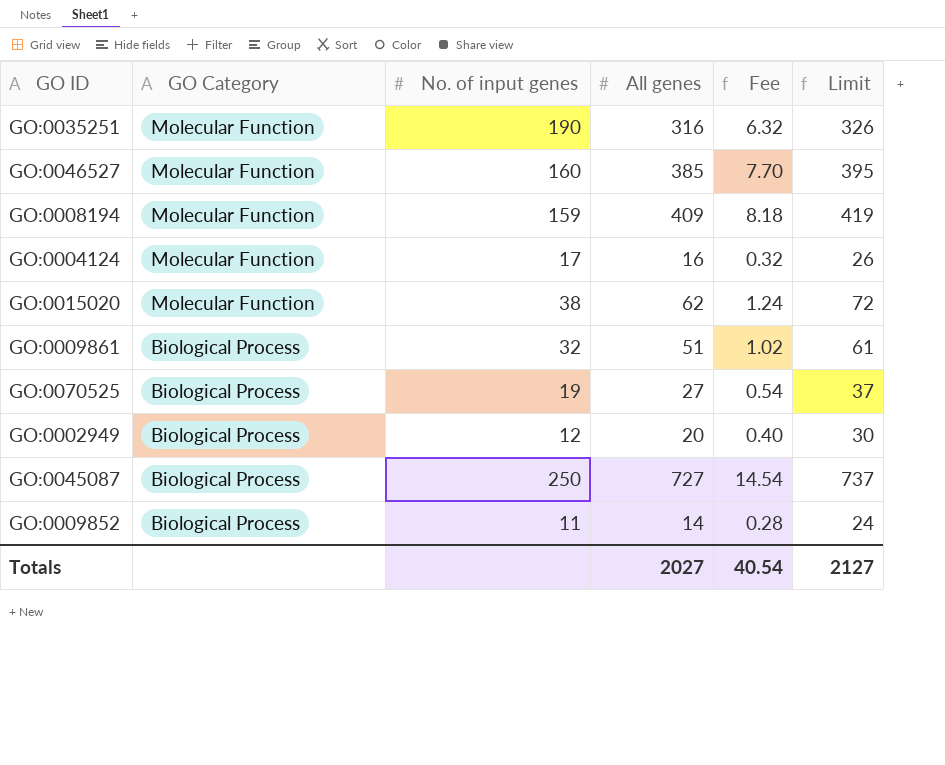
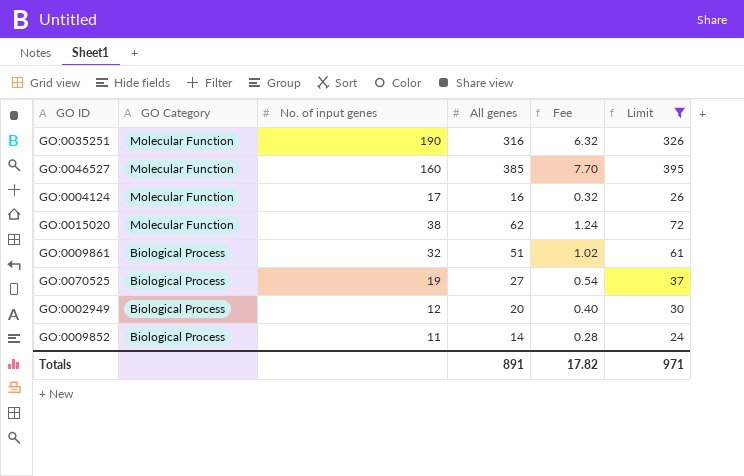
filter: none -> Limit <= 395
Totals | All genes: 2027 -> 891
Totals | Fee: 40.54 -> 17.82
Totals | Limit: 2127 -> 971

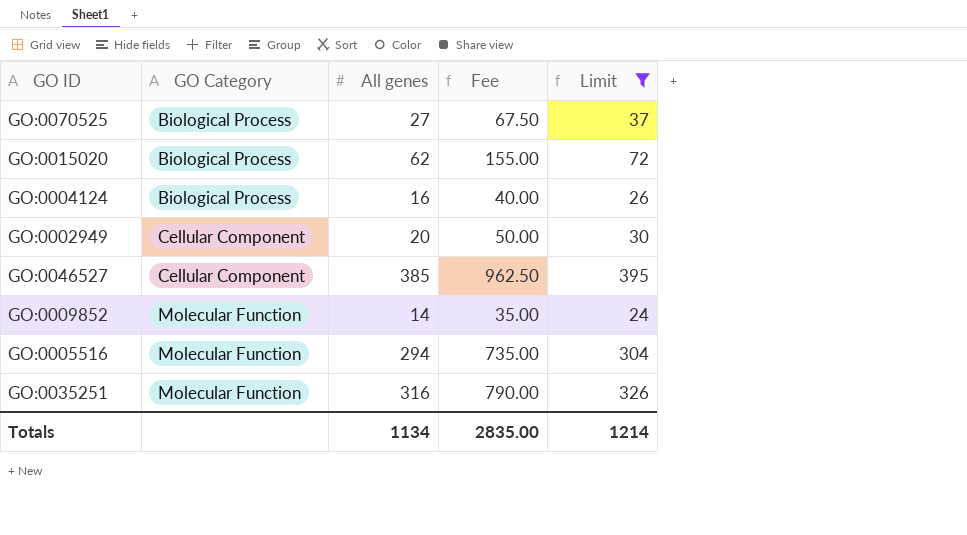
row order: GO Category descending -> GO Category ascending
column No. of input genes | position: 3 -> none
column Fee | formula: [All genes] * 0.02 -> [All genes] * 2.5
row GO:0009861: Biological Process | 32 | 51 | 1.02 | 61 -> none
GO:0015020 | GO Category: Molecular Function -> Biological Process
GO:0004124 | GO Category: Molecular Function -> Biological Process
GO:0002949 | GO Category: Biological Process -> Cellular Component
GO:0046527 | GO Category: Molecular Function -> Cellular Component
GO:0009852 | GO Category: Biological Process -> Molecular Function
row GO:0005516: none -> Molecular Function | 294 | 735.00 | 304
Totals | All genes: 891 -> 1134
Totals | Fee: 17.82 -> 2835.00
Totals | Limit: 971 -> 1214

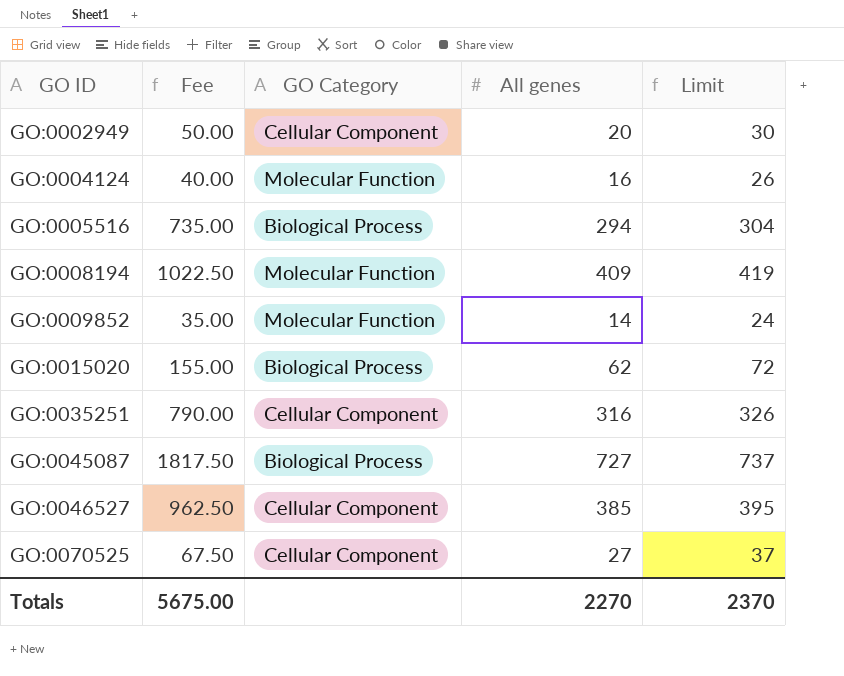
filter: Limit <= 395 -> none
row order: GO Category ascending -> GO ID ascending
column Fee | position: 4 -> 2
GO:0004124 | GO Category: Biological Process -> Molecular Function
GO:0005516 | GO Category: Molecular Function -> Biological Process
GO:0035251 | GO Category: Molecular Function -> Cellular Component
GO:0070525 | GO Category: Biological Process -> Cellular Component
Totals | Fee: 2835.00 -> 5675.00
Totals | All genes: 1134 -> 2270
Totals | Limit: 1214 -> 2370

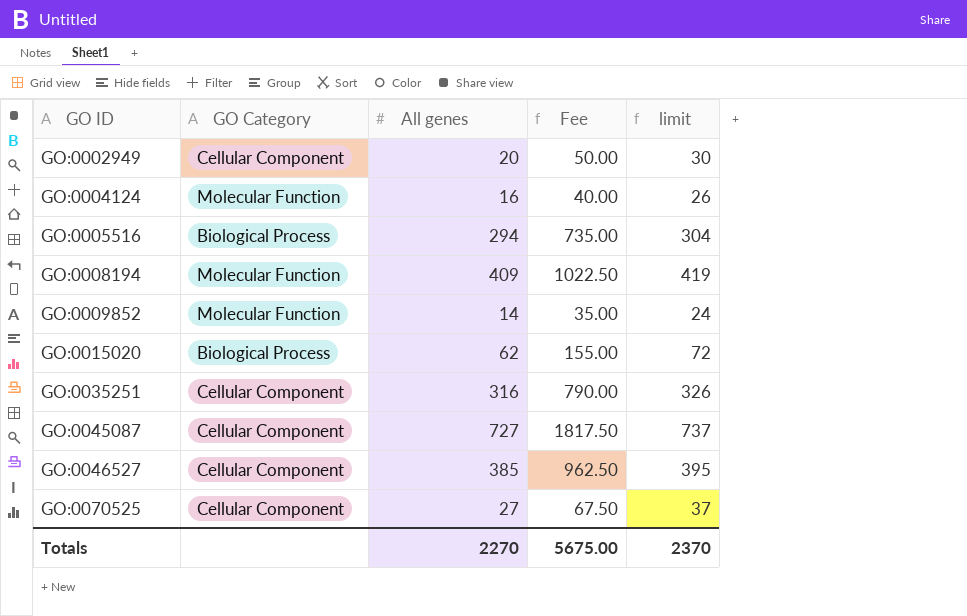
column Fee | position: 2 -> 4
column name: Limit -> limit
GO:0045087 | GO Category: Biological Process -> Cellular Component

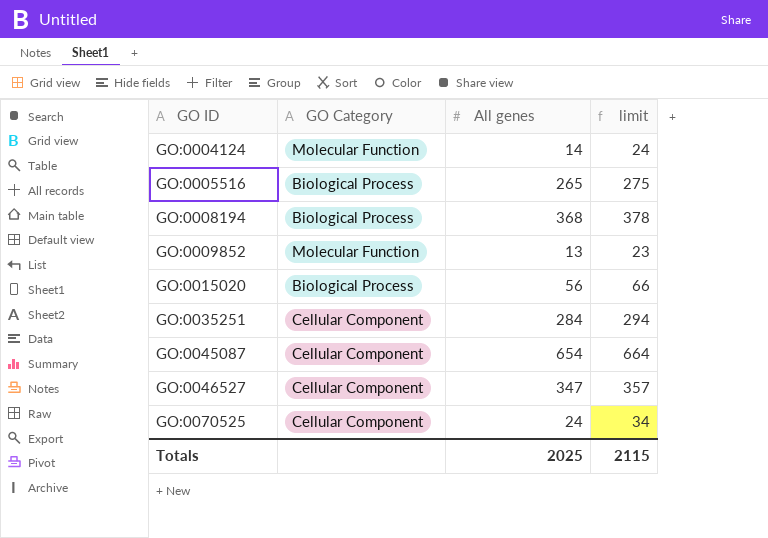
column Fee | formula: [All genes] * 2.5 -> none
row GO:0002949: Cellular Component | 20 | 50.00 | 30 -> none
GO:0004124 | All genes: 16 -> 14
GO:0004124 | limit: 26 -> 24
GO:0005516 | All genes: 294 -> 265
GO:0005516 | limit: 304 -> 275
GO:0008194 | GO Category: Molecular Function -> Biological Process
GO:0008194 | All genes: 409 -> 368
GO:0008194 | limit: 419 -> 378
GO:0009852 | All genes: 14 -> 13
GO:0009852 | limit: 24 -> 23
GO:0015020 | All genes: 62 -> 56
GO:0015020 | limit: 72 -> 66
GO:0035251 | All genes: 316 -> 284
GO:0035251 | limit: 326 -> 294
GO:0045087 | All genes: 727 -> 654
GO:0045087 | limit: 737 -> 664
GO:0046527 | All genes: 385 -> 347
GO:0046527 | limit: 395 -> 357
GO:0070525 | All genes: 27 -> 24
GO:0070525 | limit: 37 -> 34
Totals | All genes: 2270 -> 2025
Totals | limit: 2370 -> 2115

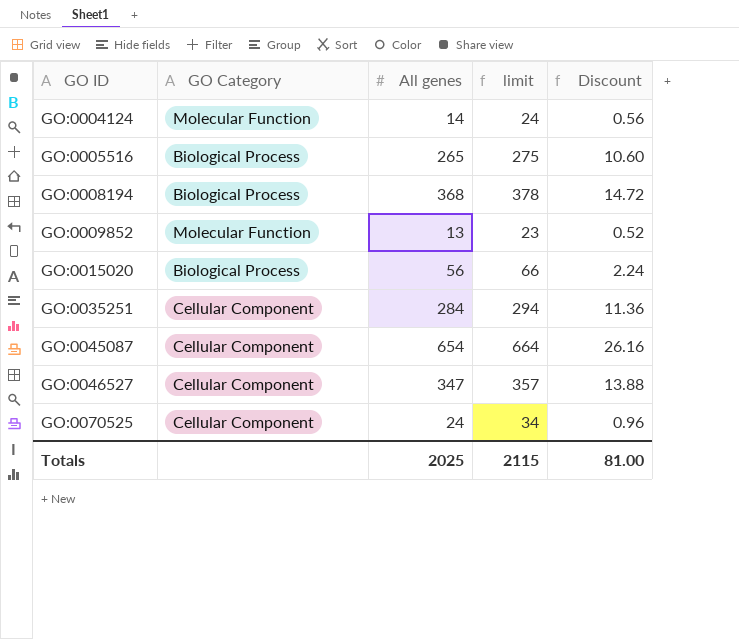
column Discount | formula: none -> [All genes] * 0.04

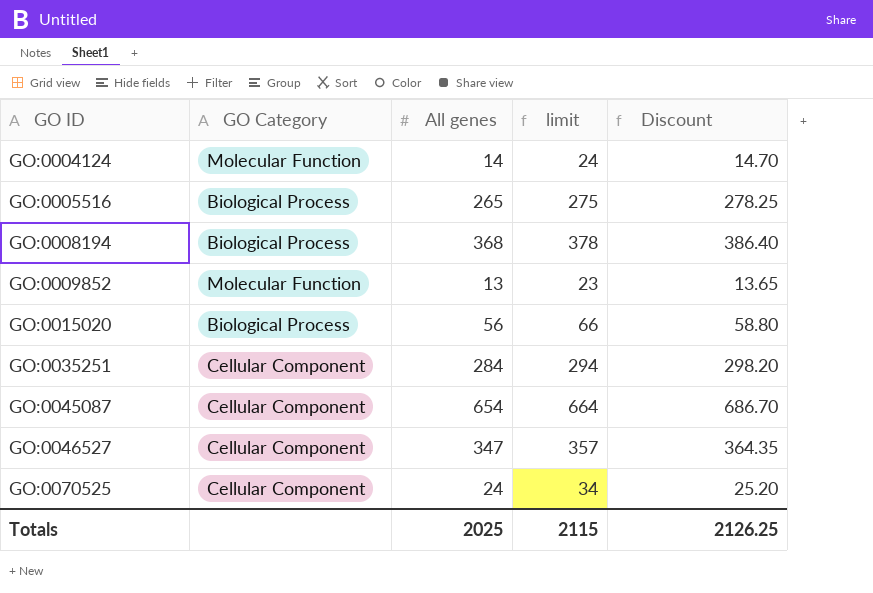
column Discount | formula: [All genes] * 0.04 -> [All genes] * 1.05
Totals | Discount: 81.00 -> 2126.25

